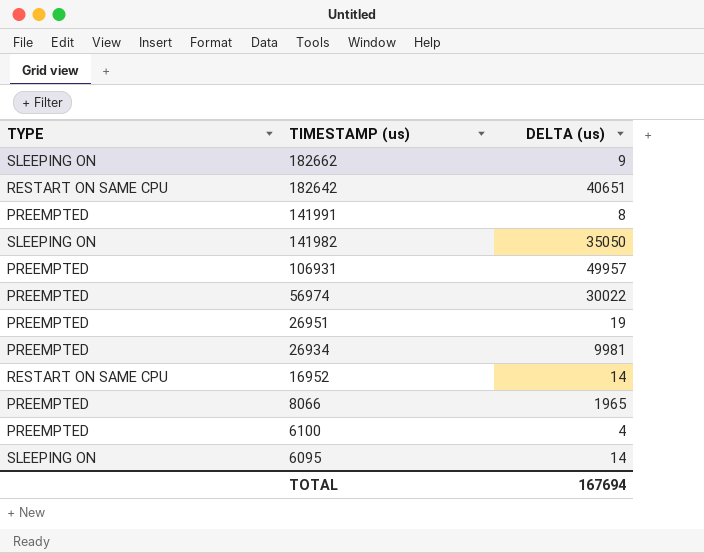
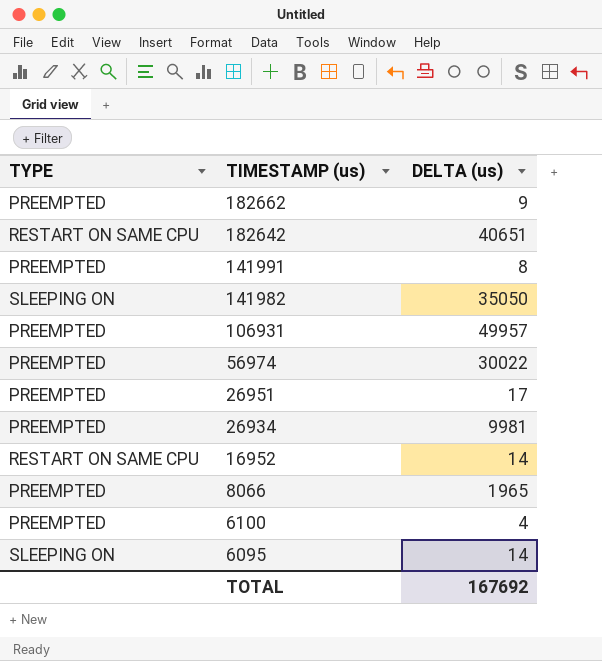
182662 | TYPE: SLEEPING ON -> PREEMPTED
26951 | DELTA (us): 19 -> 17
TOTAL | DELTA (us): 167694 -> 167692

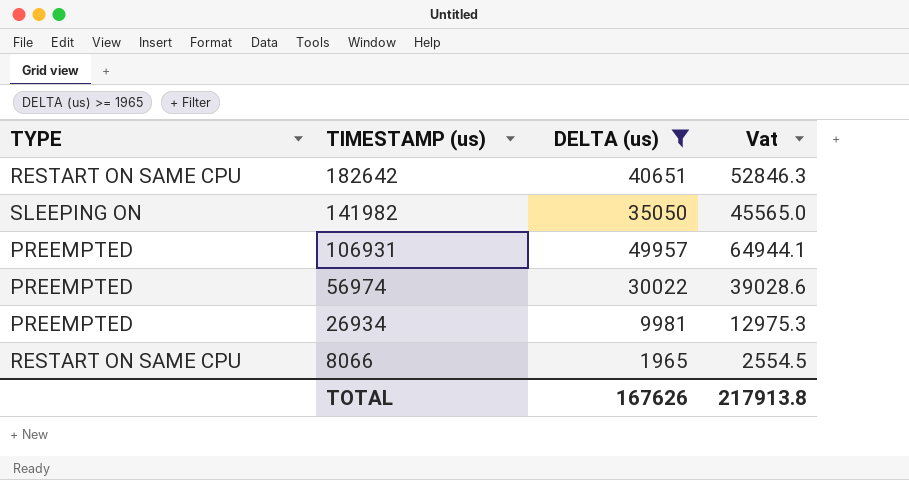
filter: none -> DELTA (us) >= 1965
column Vat | formula: none -> [DELTA (us)] * 1.3
8066 | TYPE: PREEMPTED -> RESTART ON SAME CPU
TOTAL | DELTA (us): 167692 -> 167626

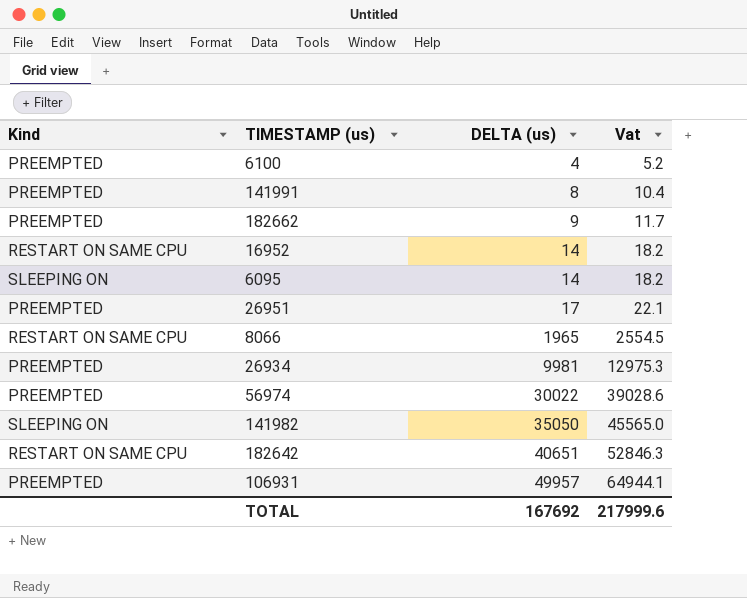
filter: DELTA (us) >= 1965 -> none
row order: TIMESTAMP (us) descending -> DELTA (us) ascending
column name: TYPE -> Kind
TOTAL | DELTA (us): 167626 -> 167692
TOTAL | Vat: 217913.8 -> 217999.6

